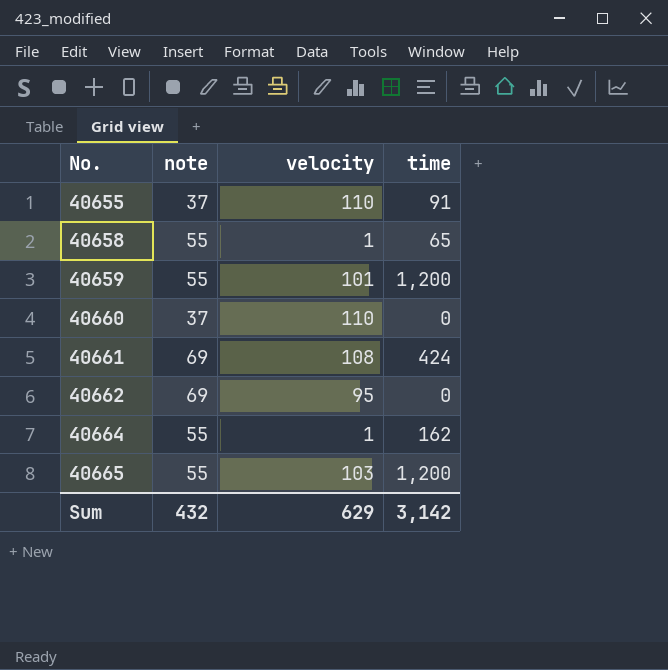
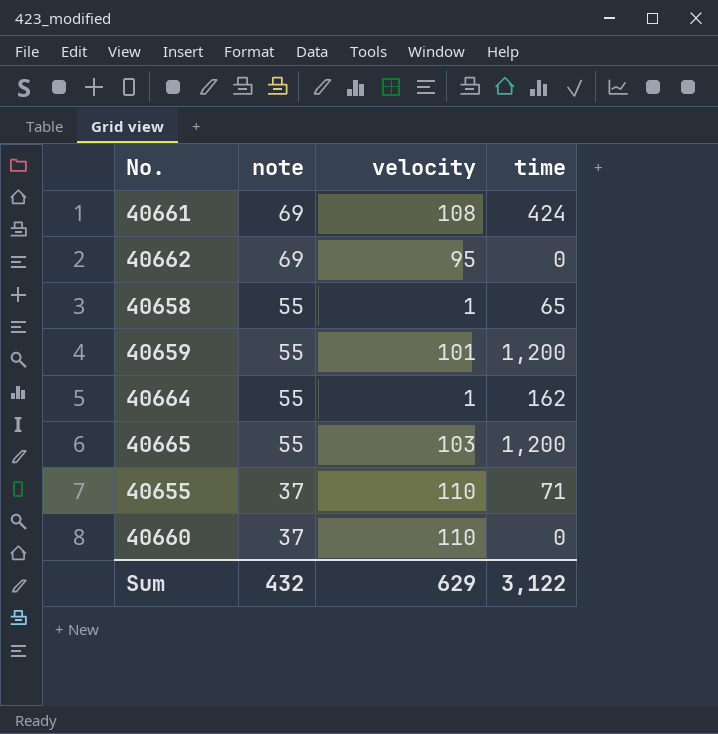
row order: No. ascending -> note descending
40655 | time: 91 -> 71
Sum | time: 3,142 -> 3,122

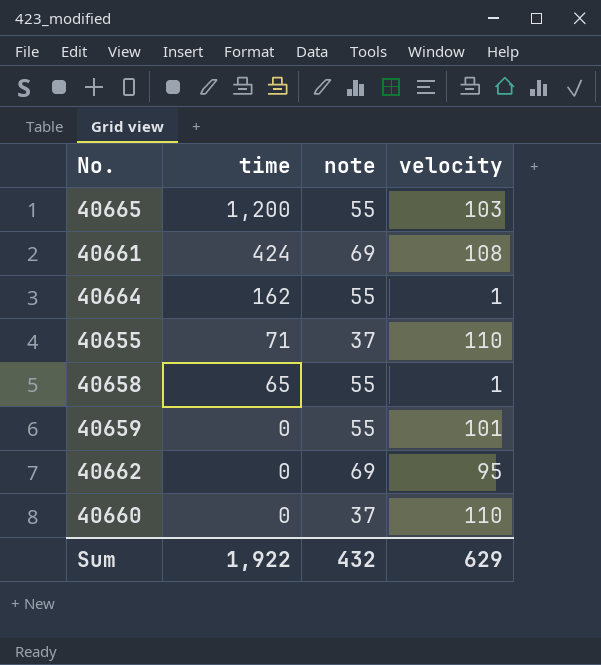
row order: note descending -> time descending
column time | position: 4 -> 2
40659 | time: 1,200 -> 0
Sum | time: 3,122 -> 1,922

